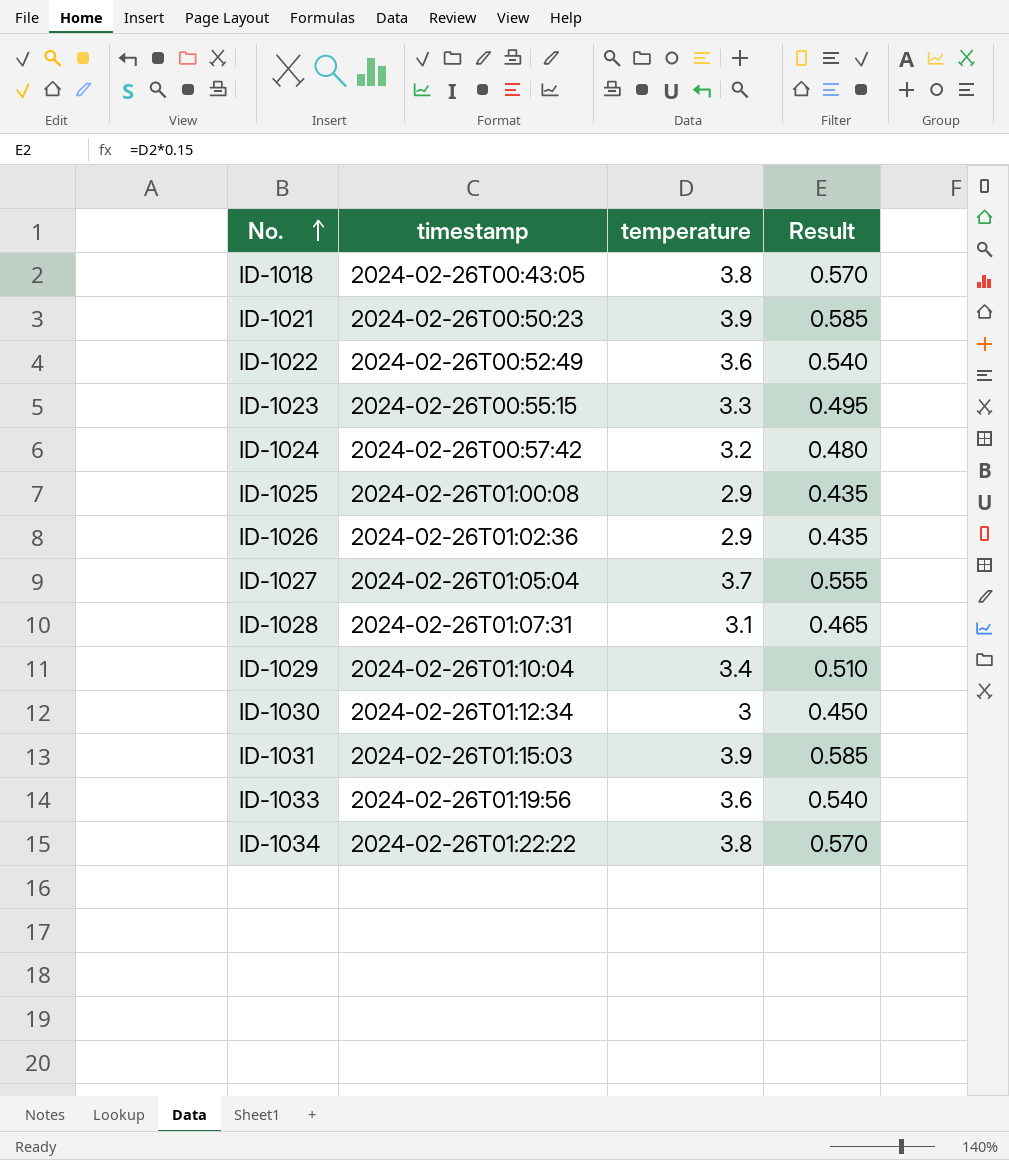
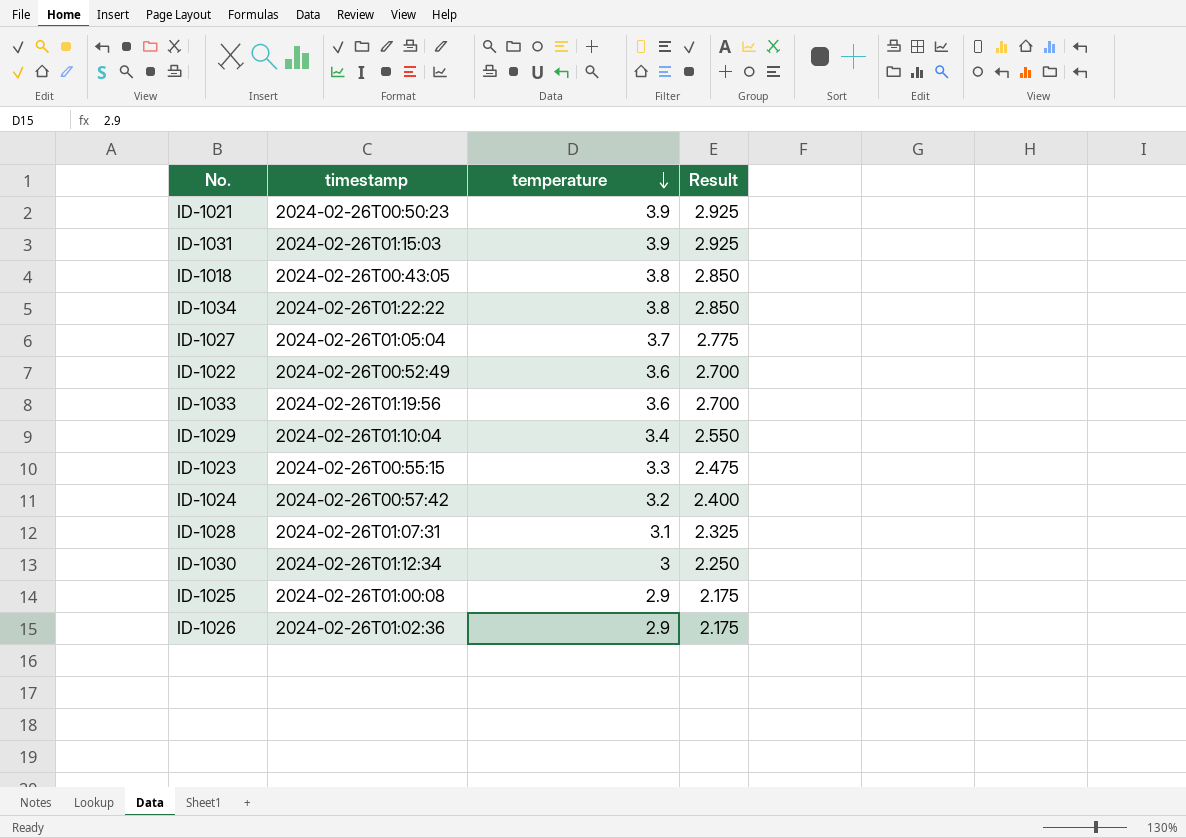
row order: No. ascending -> temperature descending
column Result | formula: [temperature] * 0.15 -> [temperature] * 0.75

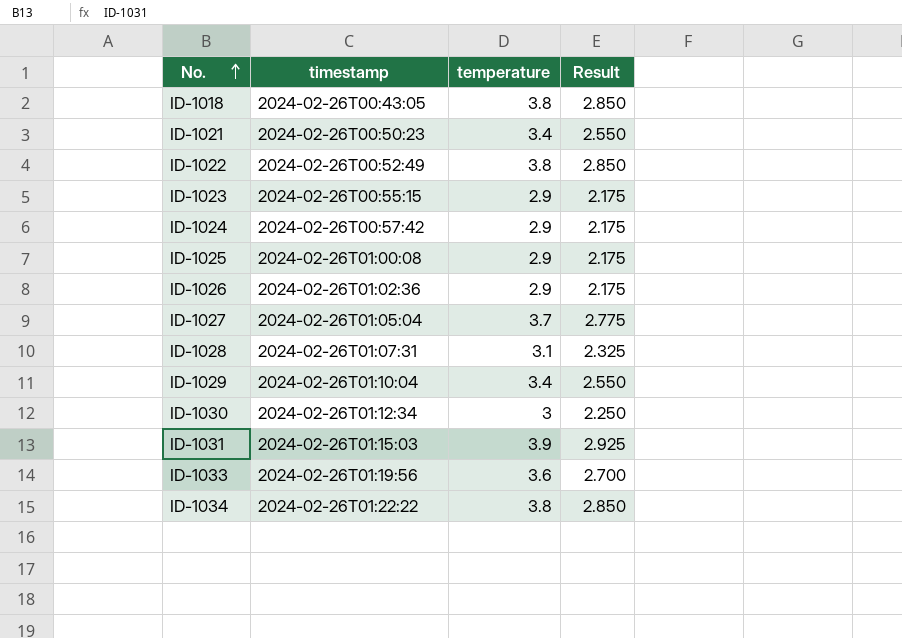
row order: temperature descending -> No. ascending
ID-1021 | temperature: 3.9 -> 3.4
ID-1021 | Result: 2.925 -> 2.550
ID-1022 | temperature: 3.6 -> 3.8
ID-1022 | Result: 2.700 -> 2.850
ID-1023 | temperature: 3.3 -> 2.9
ID-1023 | Result: 2.475 -> 2.175
ID-1024 | temperature: 3.2 -> 2.9
ID-1024 | Result: 2.400 -> 2.175

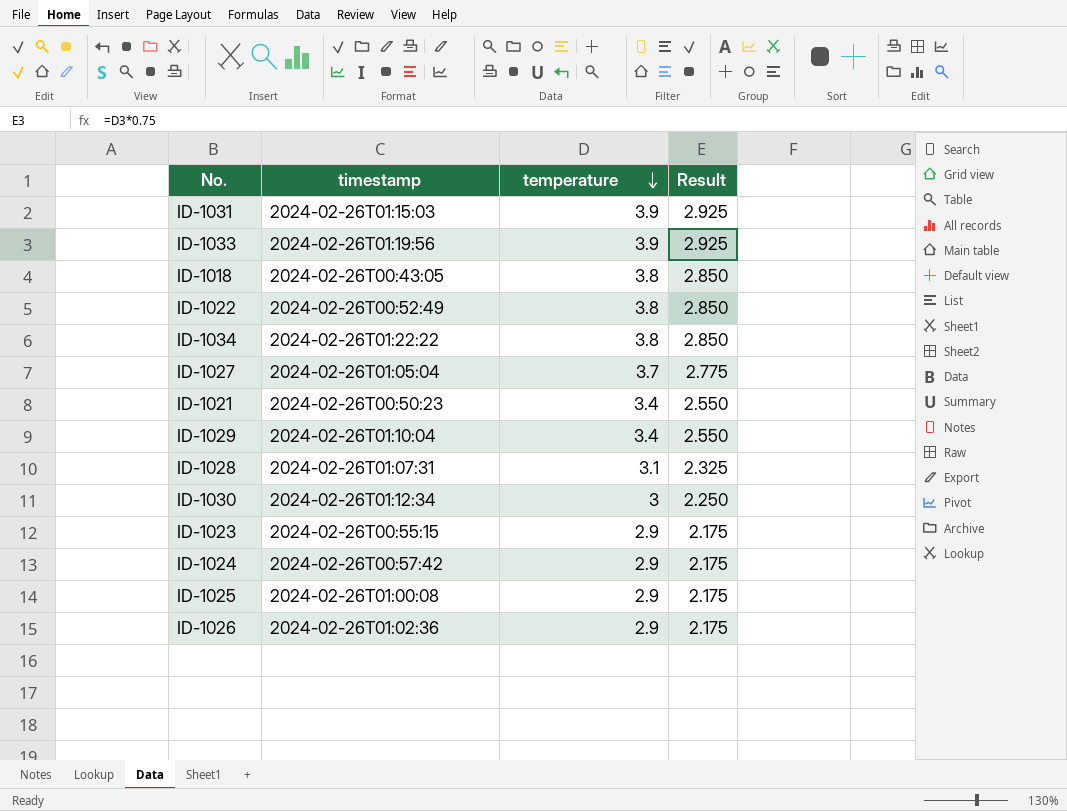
row order: No. ascending -> temperature descending
ID-1033 | temperature: 3.6 -> 3.9
ID-1033 | Result: 2.700 -> 2.925

